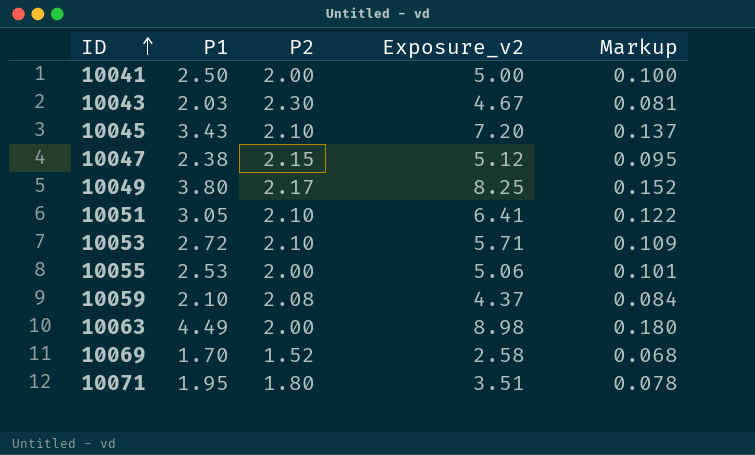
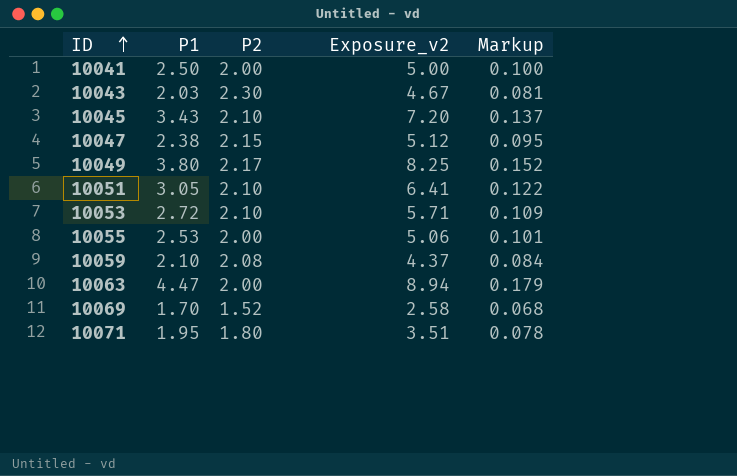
10063 | P1: 4.49 -> 4.47
10063 | Exposure_v2: 8.98 -> 8.94
10063 | Markup: 0.180 -> 0.179

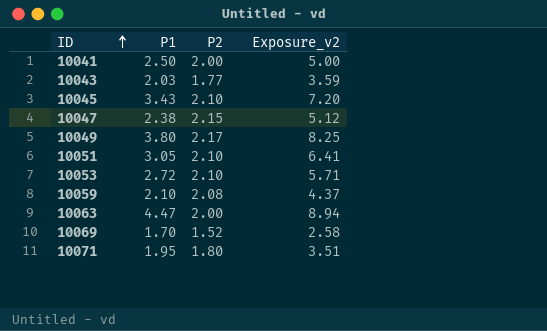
column Markup | formula: [P1] * 0.04 -> none
row 10055: 2.53 | 2.00 | 5.06 | 0.101 -> none
10043 | P2: 2.30 -> 1.77
10043 | Exposure_v2: 4.67 -> 3.59

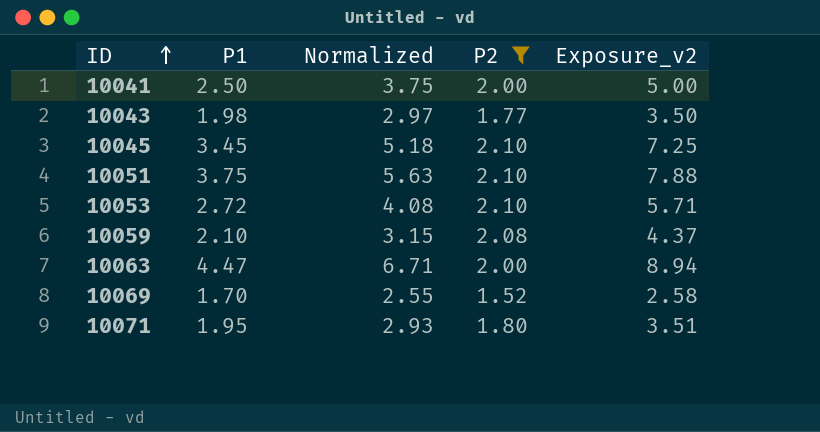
filter: none -> P2 <= 2.10
column Normalized | formula: none -> [P1] * 1.5
10043 | P1: 2.03 -> 1.98
10043 | Exposure_v2: 3.59 -> 3.50
10045 | P1: 3.43 -> 3.45
10045 | Exposure_v2: 7.20 -> 7.25
10051 | P1: 3.05 -> 3.75
10051 | Exposure_v2: 6.41 -> 7.88

